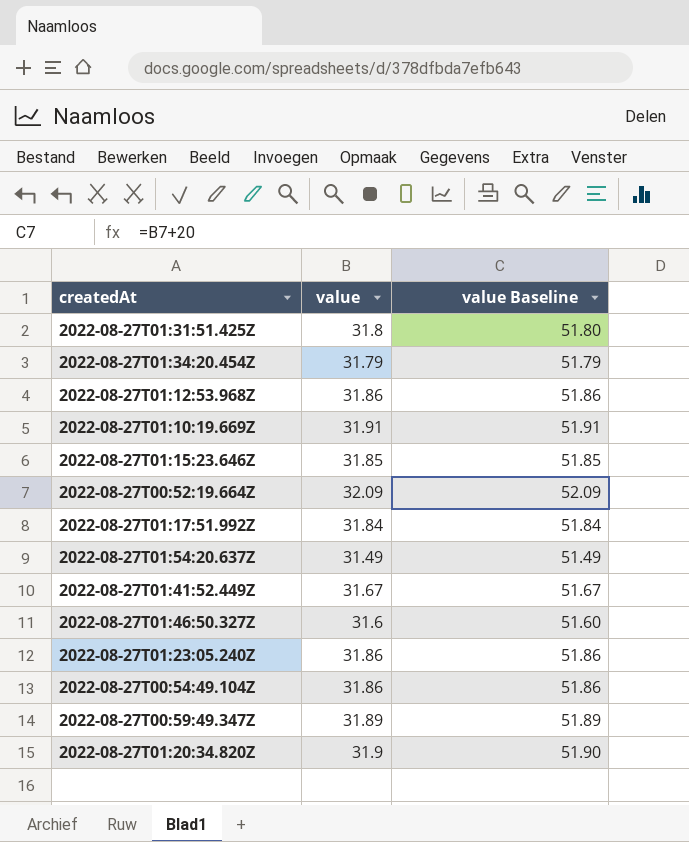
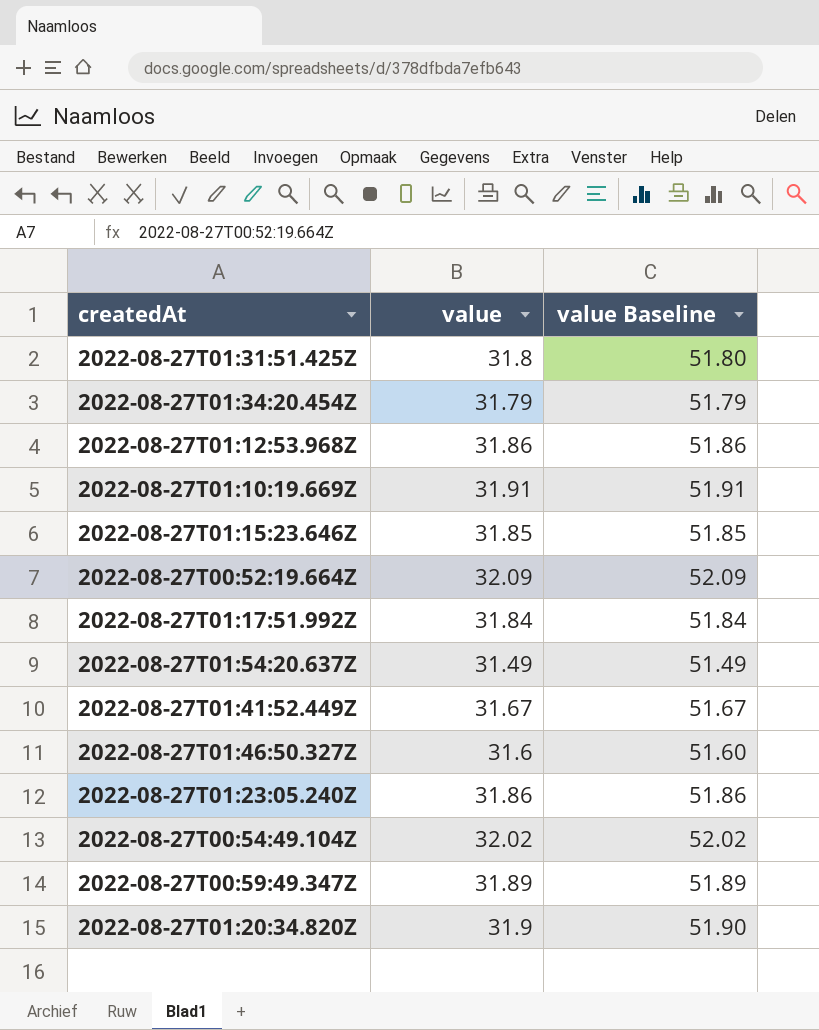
2022-08-27T00:54:49.104Z | value: 31.86 -> 32.02
2022-08-27T00:54:49.104Z | value Baseline: 51.86 -> 52.02

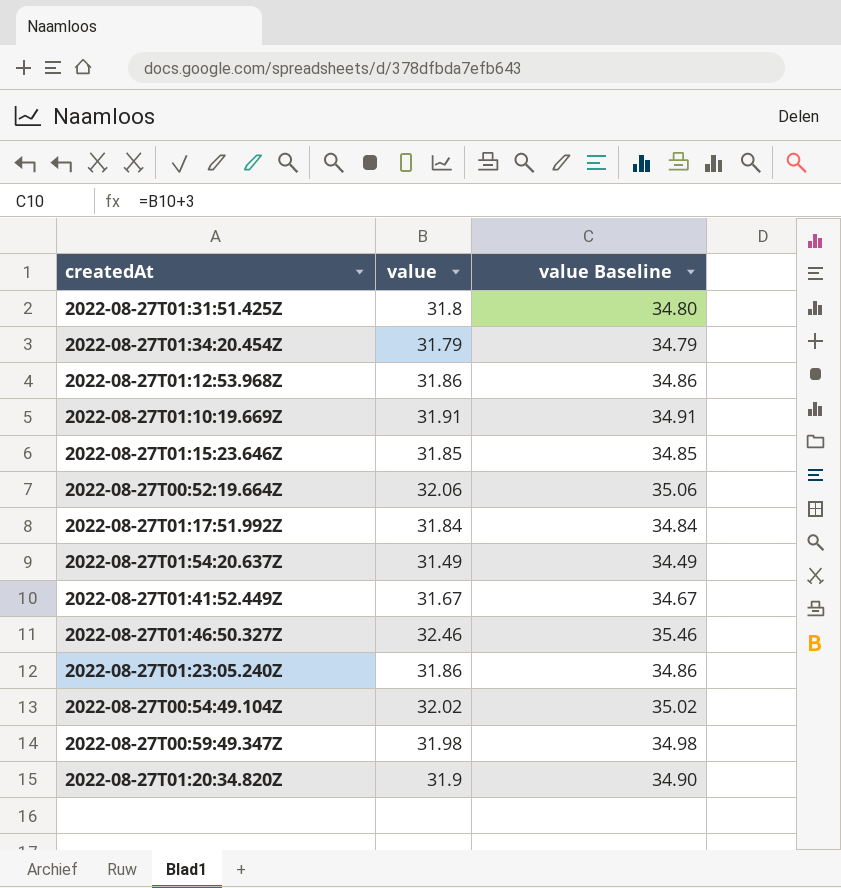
column value Baseline | formula: [value] + 20 -> [value] + 3
2022-08-27T00:52:19.664Z | value: 32.09 -> 32.06
2022-08-27T01:46:50.327Z | value: 31.6 -> 32.46
2022-08-27T00:59:49.347Z | value: 31.89 -> 31.98

